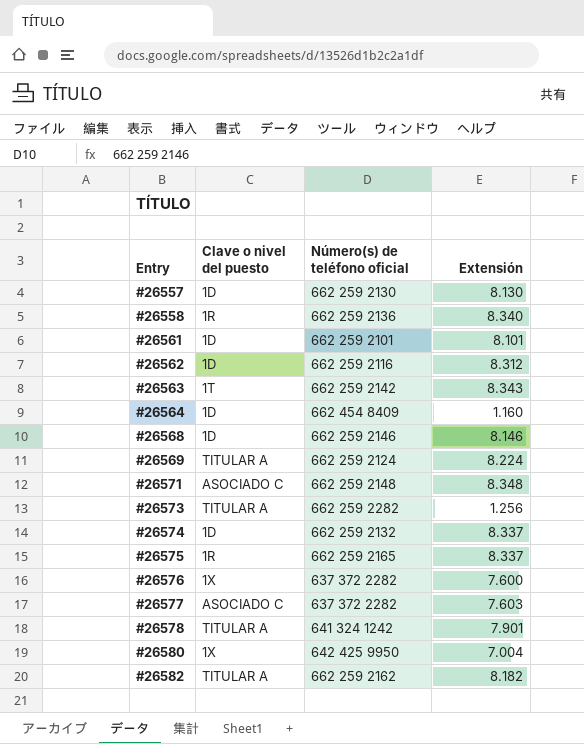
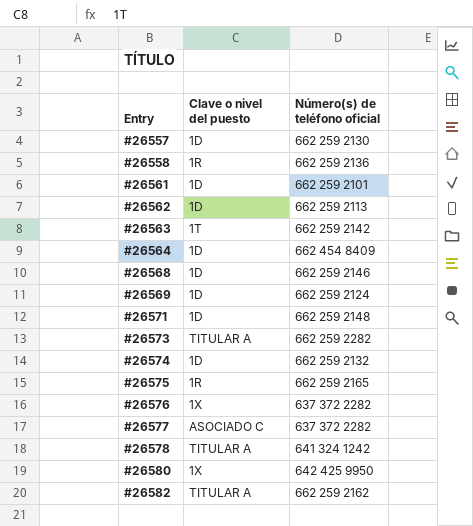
column Extensión | position: 4 -> none
#26562 | Número(s) de teléfono oficial: 662 259 2116 -> 662 259 2113
#26569 | Clave o nivel del puesto: TITULAR A -> 1D
#26571 | Clave o nivel del puesto: ASOCIADO C -> 1D

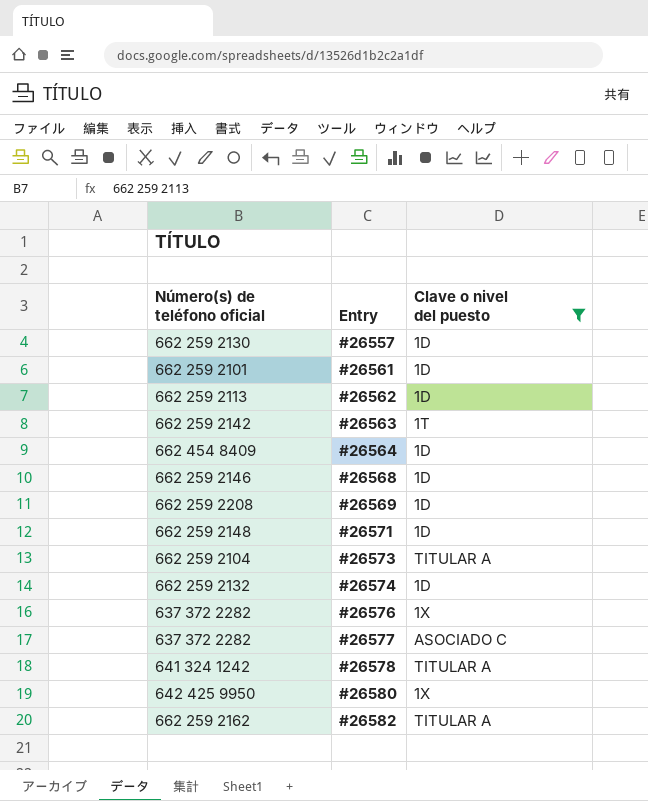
filter: none -> Clave o nivel del puesto != 1R
column Número(s) de teléfono oficial | position: 3 -> 1
#26569 | Número(s) de teléfono oficial: 662 259 2124 -> 662 259 2208
#26573 | Número(s) de teléfono oficial: 662 259 2282 -> 662 259 2104

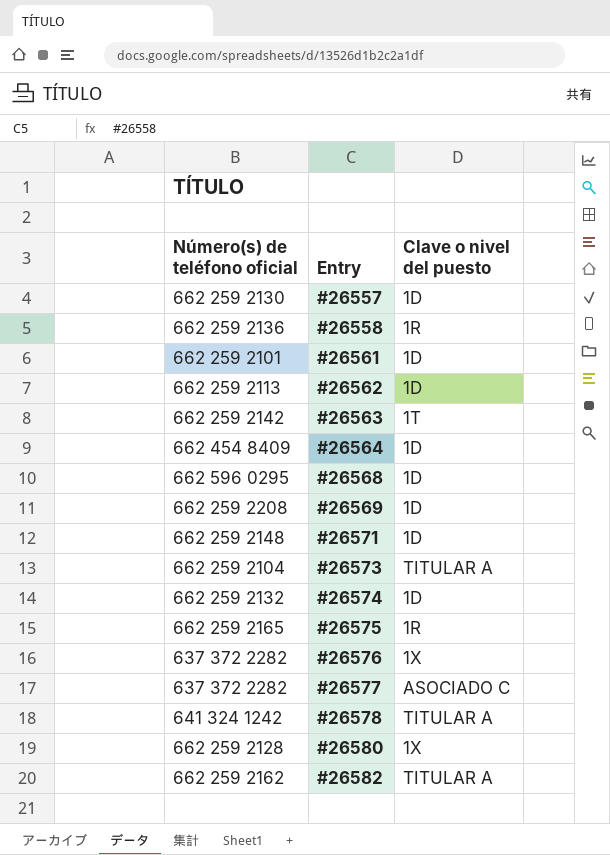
filter: Clave o nivel del puesto != 1R -> none
#26568 | Número(s) de teléfono oficial: 662 259 2146 -> 662 596 0295
#26580 | Número(s) de teléfono oficial: 642 425 9950 -> 662 259 2128

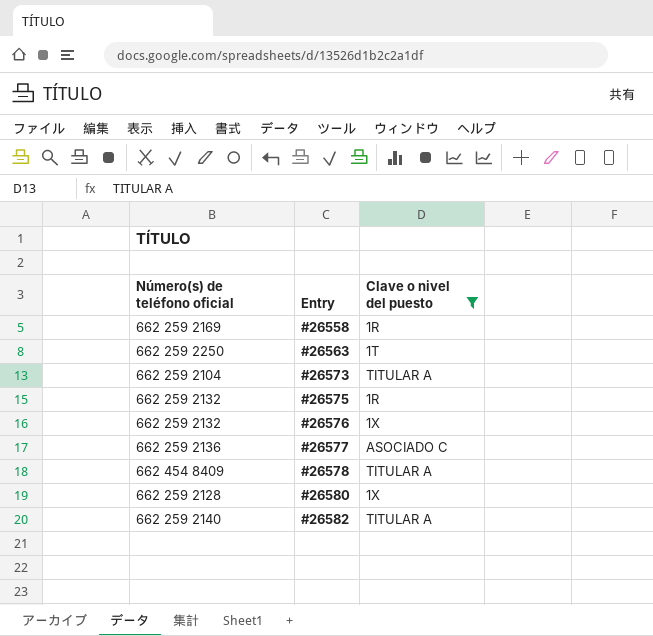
filter: none -> Clave o nivel del puesto != 1D
#26558 | Número(s) de teléfono oficial: 662 259 2136 -> 662 259 2169
#26563 | Número(s) de teléfono oficial: 662 259 2142 -> 662 259 2250
#26575 | Número(s) de teléfono oficial: 662 259 2165 -> 662 259 2132
#26576 | Número(s) de teléfono oficial: 637 372 2282 -> 662 259 2132
#26577 | Número(s) de teléfono oficial: 637 372 2282 -> 662 259 2136
#26578 | Número(s) de teléfono oficial: 641 324 1242 -> 662 454 8409
#26582 | Número(s) de teléfono oficial: 662 259 2162 -> 662 259 2140

